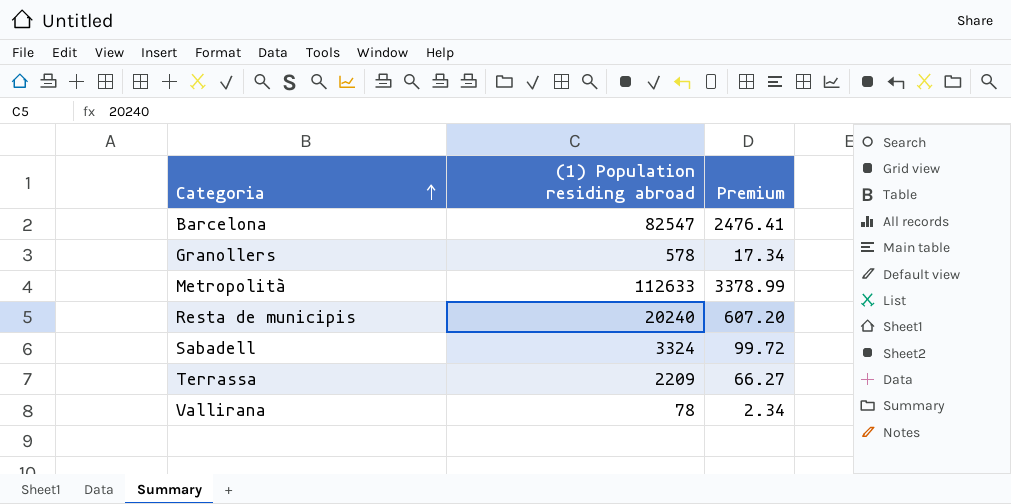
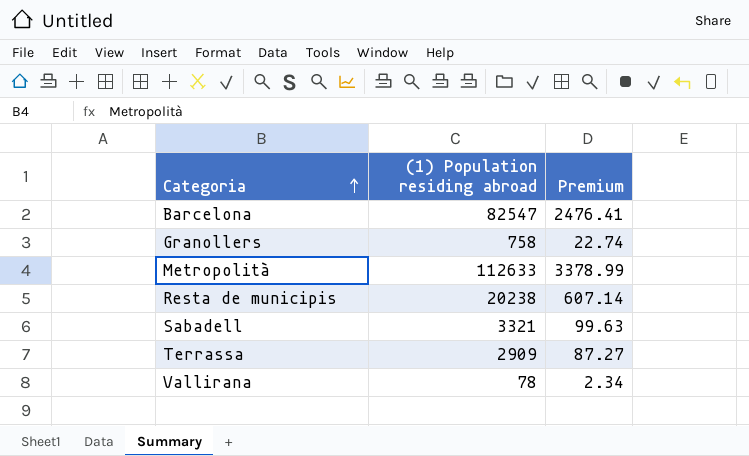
Granollers | (1) Population residing abroad: 578 -> 758
Granollers | Premium: 17.34 -> 22.74
Resta de municipis | (1) Population residing abroad: 20240 -> 20238
Resta de municipis | Premium: 607.20 -> 607.14
Sabadell | (1) Population residing abroad: 3324 -> 3321
Sabadell | Premium: 99.72 -> 99.63
Terrassa | (1) Population residing abroad: 2209 -> 2909
Terrassa | Premium: 66.27 -> 87.27

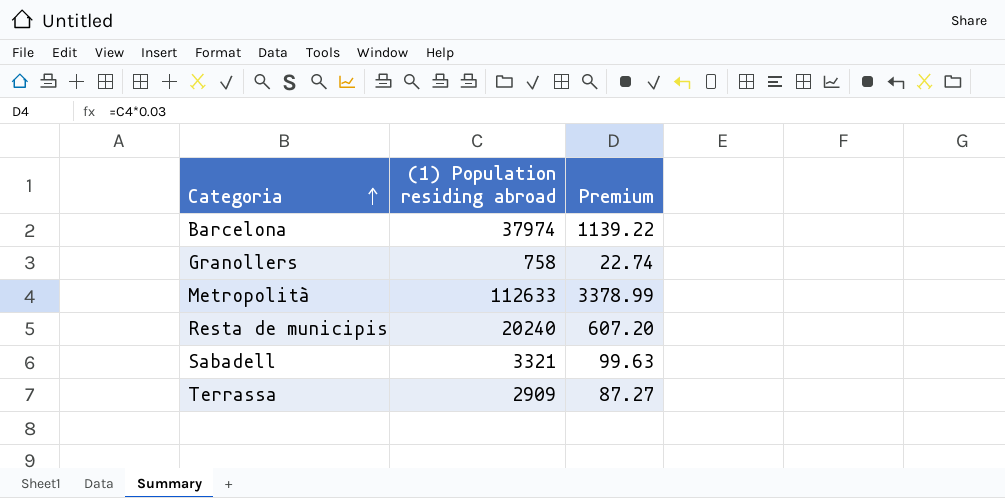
row Vallirana: 78 | 2.34 -> none
Barcelona | (1) Population residing abroad: 82547 -> 37974
Barcelona | Premium: 2476.41 -> 1139.22
Resta de municipis | (1) Population residing abroad: 20238 -> 20240
Resta de municipis | Premium: 607.14 -> 607.20

